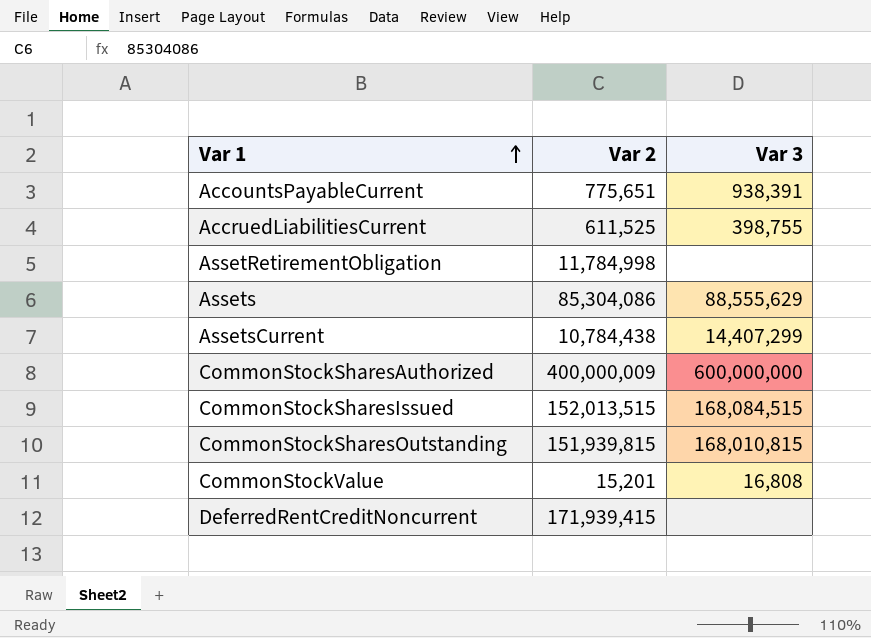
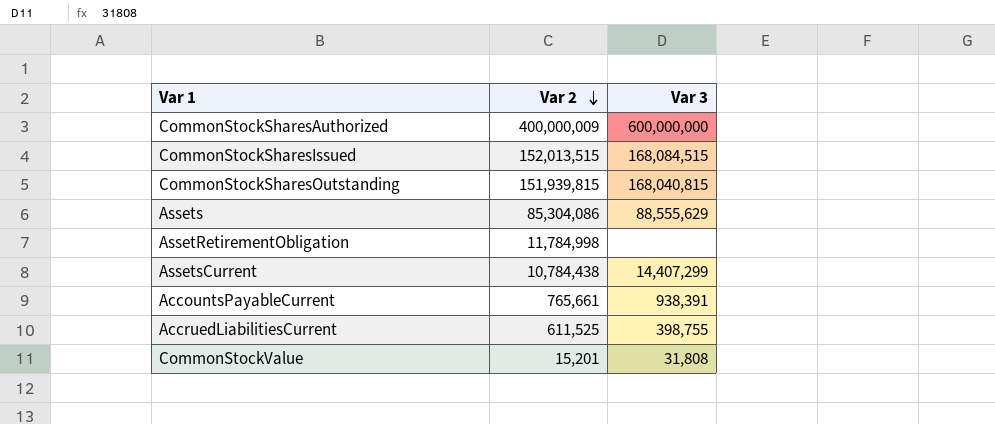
row order: Var 1 ascending -> Var 2 descending
row DeferredRentCreditNoncurrent: 171,939,415 | none -> none
CommonStockSharesOutstanding | Var 3: 168,010,815 -> 168,040,815
AccountsPayableCurrent | Var 2: 775,651 -> 765,661
CommonStockValue | Var 3: 16,808 -> 31,808

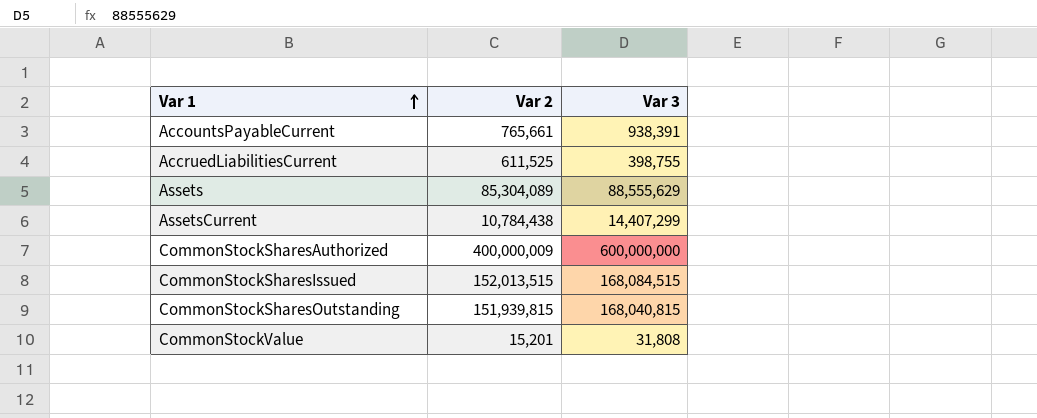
row order: Var 2 descending -> Var 1 ascending
row AssetRetirementObligation: 11,784,998 | none -> none
Assets | Var 2: 85,304,086 -> 85,304,089

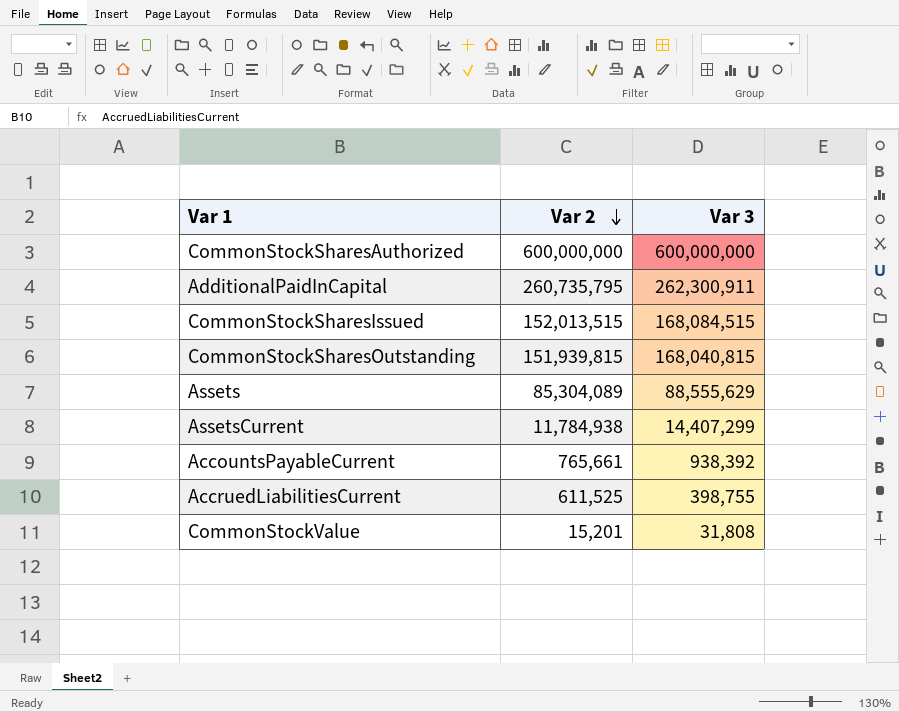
row order: Var 1 ascending -> Var 2 descending
CommonStockSharesAuthorized | Var 2: 400,000,009 -> 600,000,000
row AdditionalPaidInCapital: none -> 260,735,795 | 262,300,911
AssetsCurrent | Var 2: 10,784,438 -> 11,784,938
AccountsPayableCurrent | Var 3: 938,391 -> 938,392

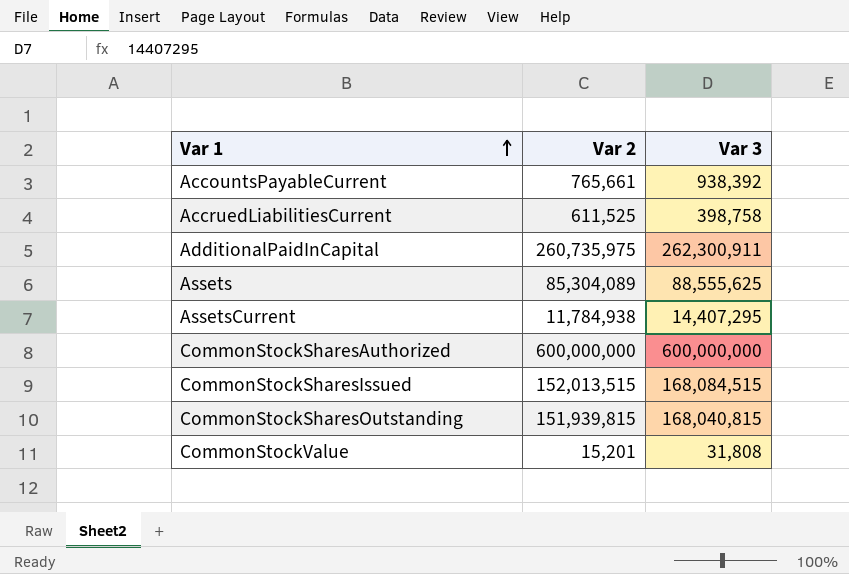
row order: Var 2 descending -> Var 1 ascending
AccruedLiabilitiesCurrent | Var 3: 398,755 -> 398,758
AdditionalPaidInCapital | Var 2: 260,735,795 -> 260,735,975
Assets | Var 3: 88,555,629 -> 88,555,625
AssetsCurrent | Var 3: 14,407,299 -> 14,407,295

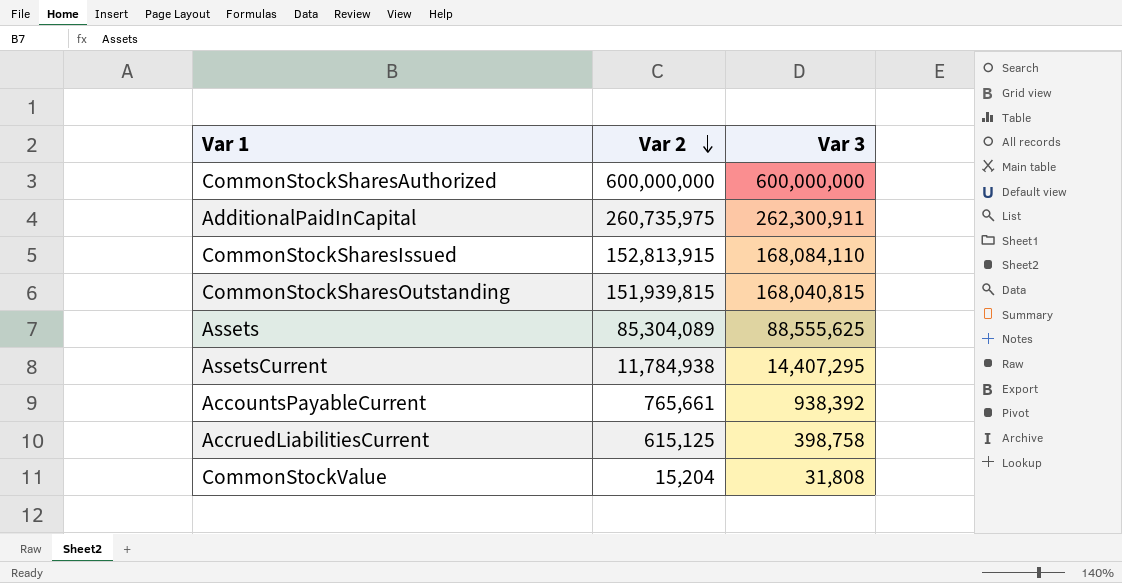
row order: Var 1 ascending -> Var 2 descending
CommonStockSharesIssued | Var 2: 152,013,515 -> 152,813,915
CommonStockSharesIssued | Var 3: 168,084,515 -> 168,084,110
AccruedLiabilitiesCurrent | Var 2: 611,525 -> 615,125
CommonStockValue | Var 2: 15,201 -> 15,204

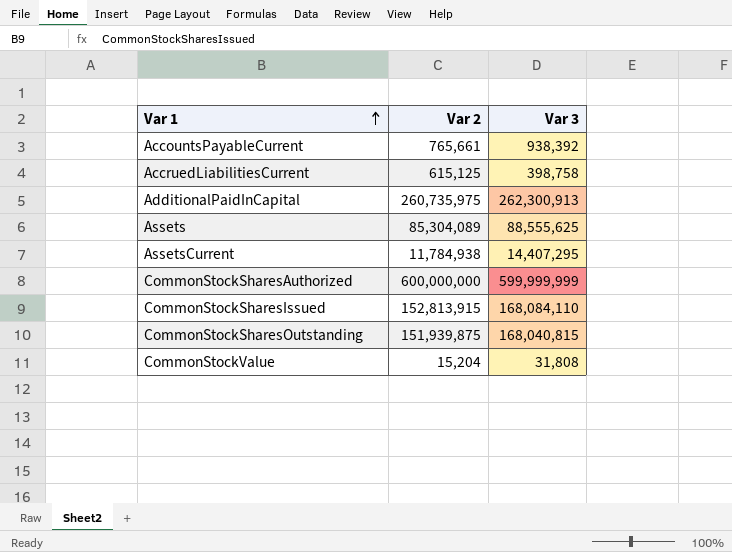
row order: Var 2 descending -> Var 1 ascending
AdditionalPaidInCapital | Var 3: 262,300,911 -> 262,300,913
CommonStockSharesAuthorized | Var 3: 600,000,000 -> 599,999,999
CommonStockSharesOutstanding | Var 2: 151,939,815 -> 151,939,875

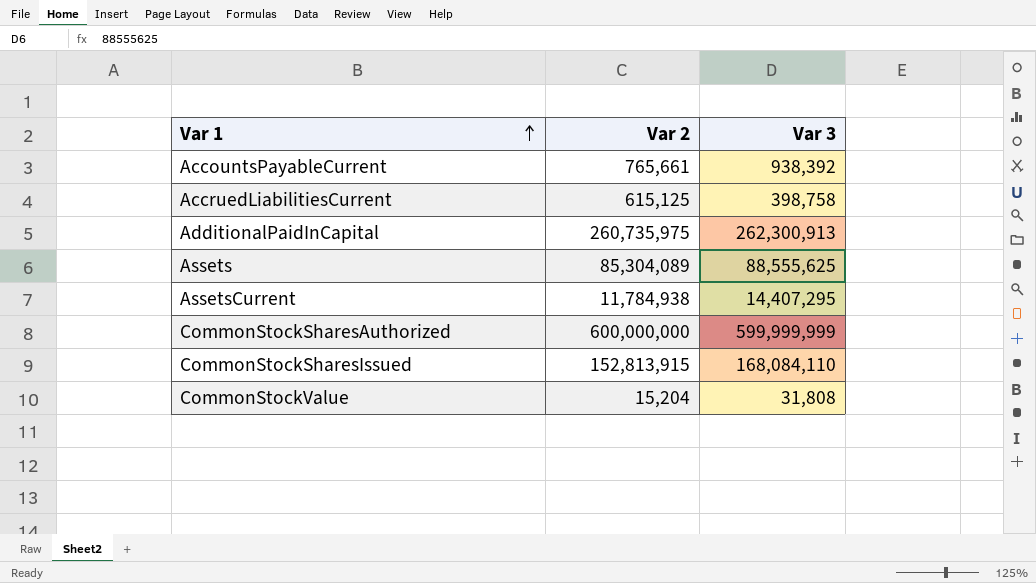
row CommonStockSharesOutstanding: 151,939,875 | 168,040,815 -> none

